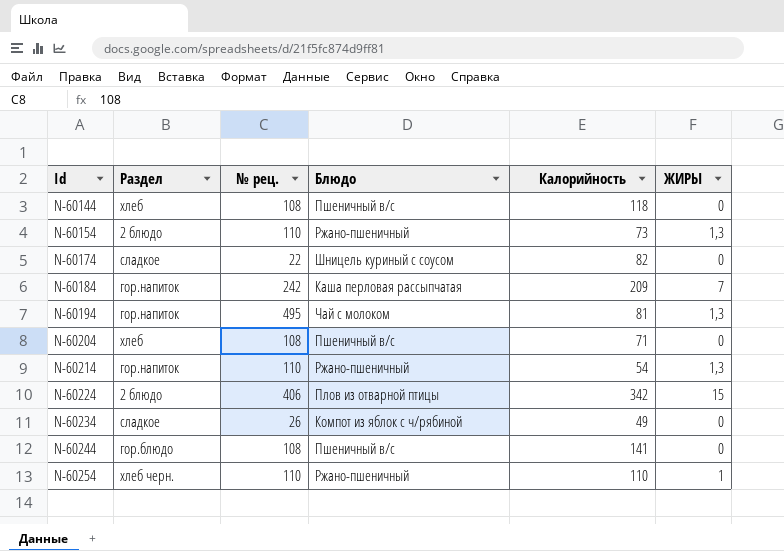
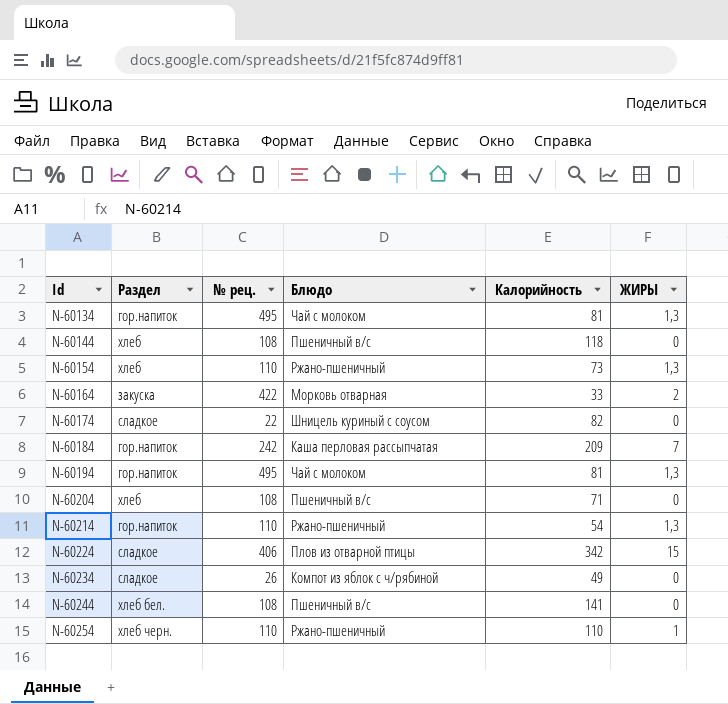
row N-60134: none -> гор.напиток | 495 | Чай с молоком | 81 | 1,3
N-60154 | Раздел: 2 блюдо -> хлеб
row N-60164: none -> закуска | 422 | Морковь отварная | 33 | 2
N-60224 | Раздел: 2 блюдо -> сладкое
N-60244 | Раздел: гор.блюдо -> хлеб бел.

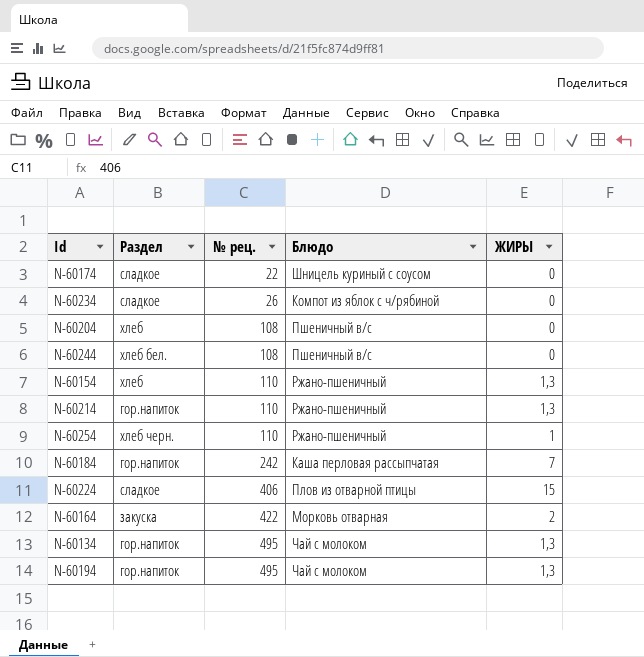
row order: Id ascending -> № рец. ascending
column Калорийность | position: 5 -> none
row N-60144: хлеб | 108 | Пшеничный в/с | 118 | 0 -> none

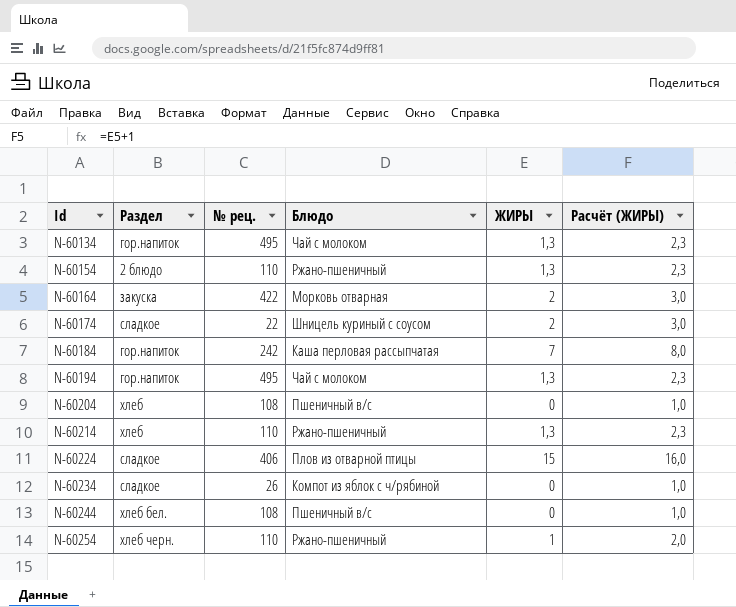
row order: № рец. ascending -> Id ascending
column Расчёт (ЖИРЫ) | formula: none -> [ЖИРЫ] + 1
N-60154 | Раздел: хлеб -> 2 блюдо
N-60174 | ЖИРЫ: 0 -> 2
N-60214 | Раздел: гор.напиток -> хлеб

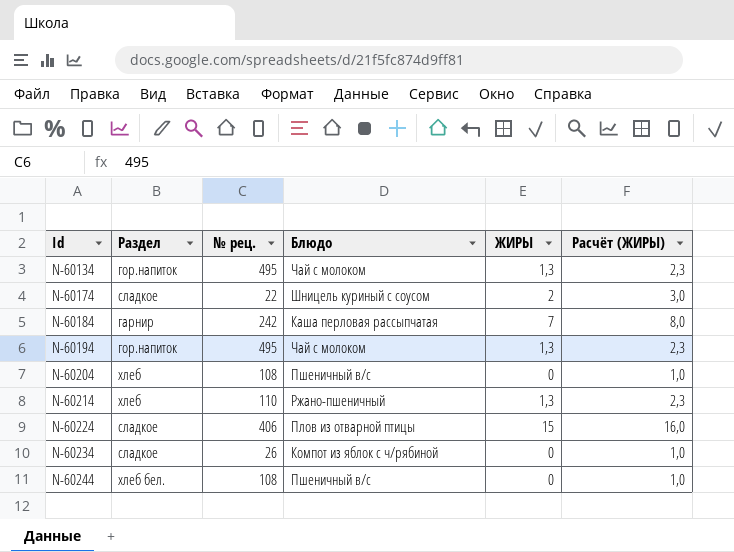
row N-60154: 2 блюдо | 110 | Ржано-пшеничный | 1,3 | 2,3 -> none
row N-60164: закуска | 422 | Морковь отварная | 2 | 3,0 -> none
row N-60254: хлеб черн. | 110 | Ржано-пшеничный | 1 | 2,0 -> none
N-60184 | Раздел: гор.напиток -> гарнир

